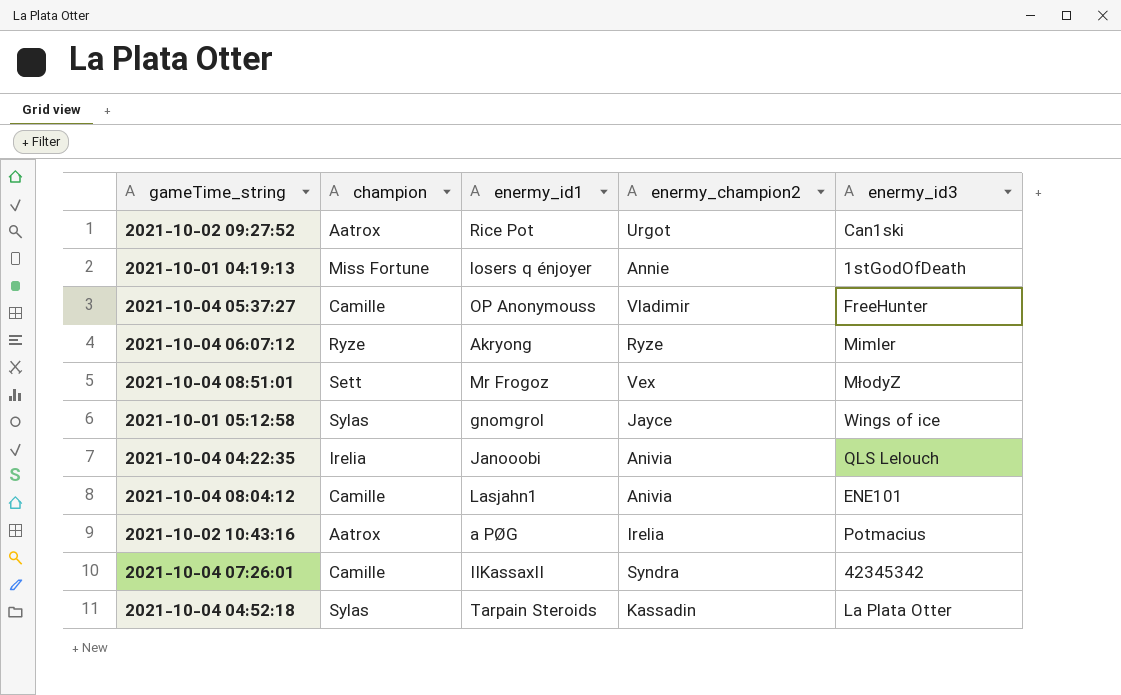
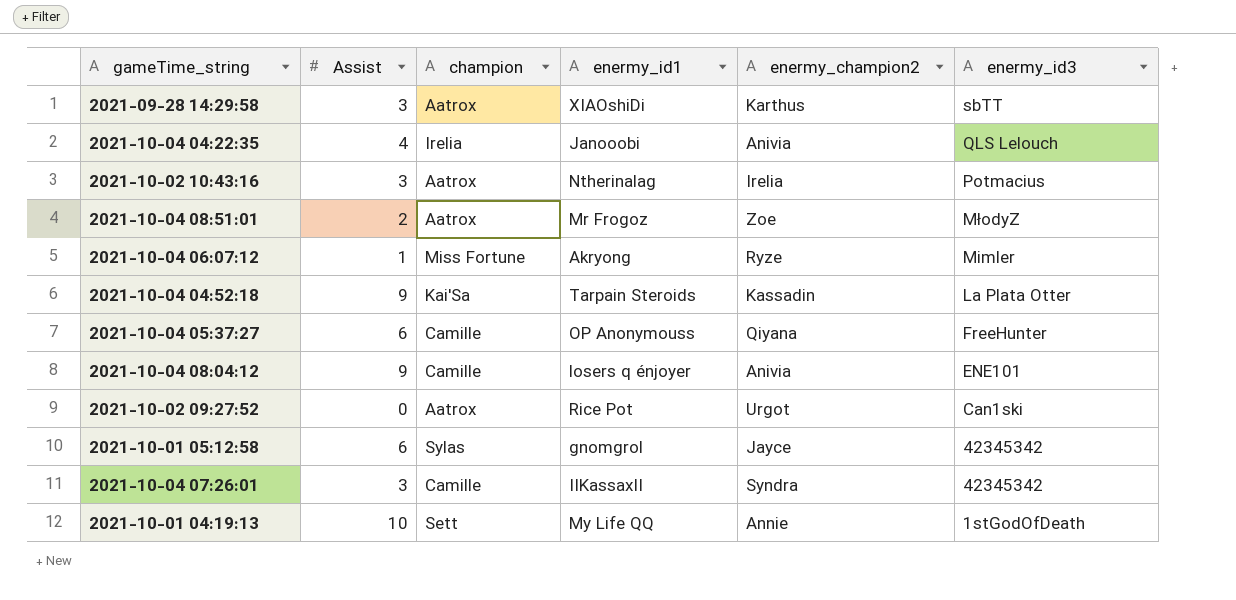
row order: none -> enermy_id3 descending
column Assist | position: none -> 2
row 2021-09-28 14:29:58: none -> 3 | Aatrox | XIAOshiDi | Karthus | sbTT
2021-10-02 10:43:16 | enermy_id1: a PØG -> Ntherinalag
2021-10-04 08:51:01 | champion: Sett -> Aatrox
2021-10-04 08:51:01 | enermy_champion2: Vex -> Zoe
2021-10-04 06:07:12 | champion: Ryze -> Miss Fortune
2021-10-04 04:52:18 | champion: Sylas -> Kai'Sa
2021-10-04 05:37:27 | enermy_champion2: Vladimir -> Qiyana
2021-10-04 08:04:12 | enermy_id1: Lasjahn1 -> losers q énjoyer
2021-10-01 05:12:58 | enermy_id3: Wings of ice -> 42345342
2021-10-01 04:19:13 | champion: Miss Fortune -> Sett
2021-10-01 04:19:13 | enermy_id1: losers q énjoyer -> My Life QQ

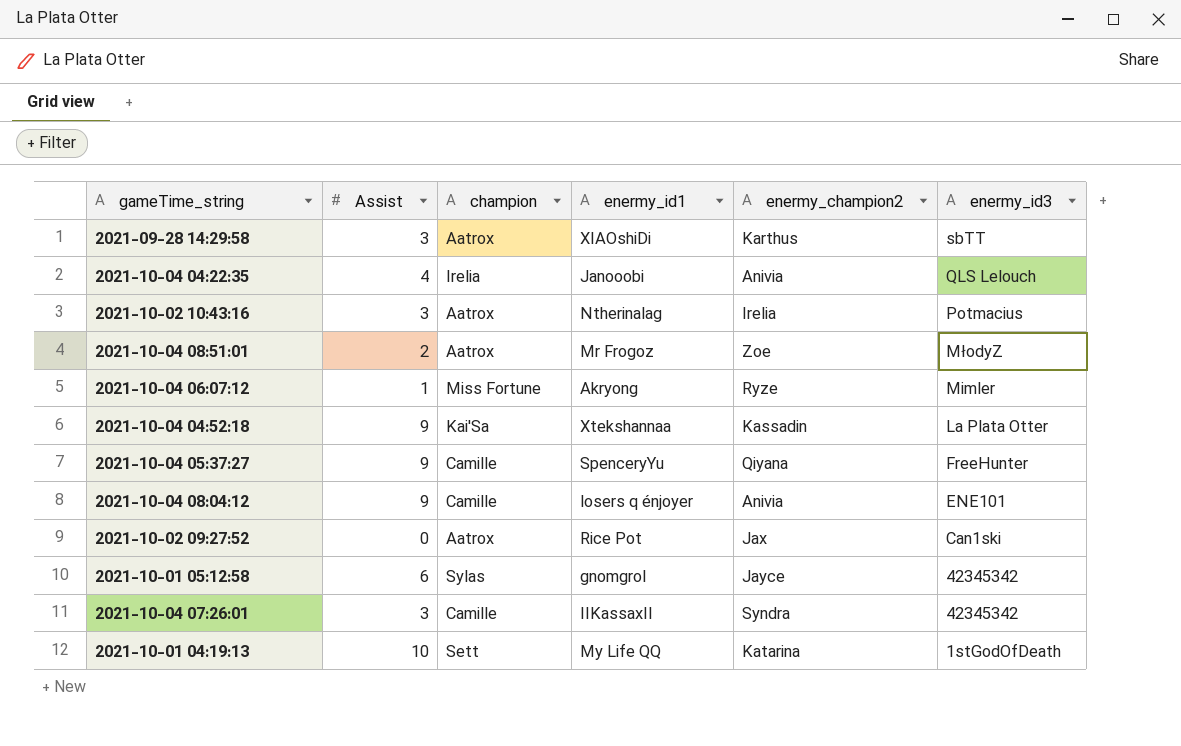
2021-10-04 04:52:18 | enermy_id1: Tarpain Steroids -> Xtekshannaa
2021-10-04 05:37:27 | Assist: 6 -> 9
2021-10-04 05:37:27 | enermy_id1: OP Anonymouss -> SpenceryYu
2021-10-02 09:27:52 | enermy_champion2: Urgot -> Jax
2021-10-01 04:19:13 | enermy_champion2: Annie -> Katarina

